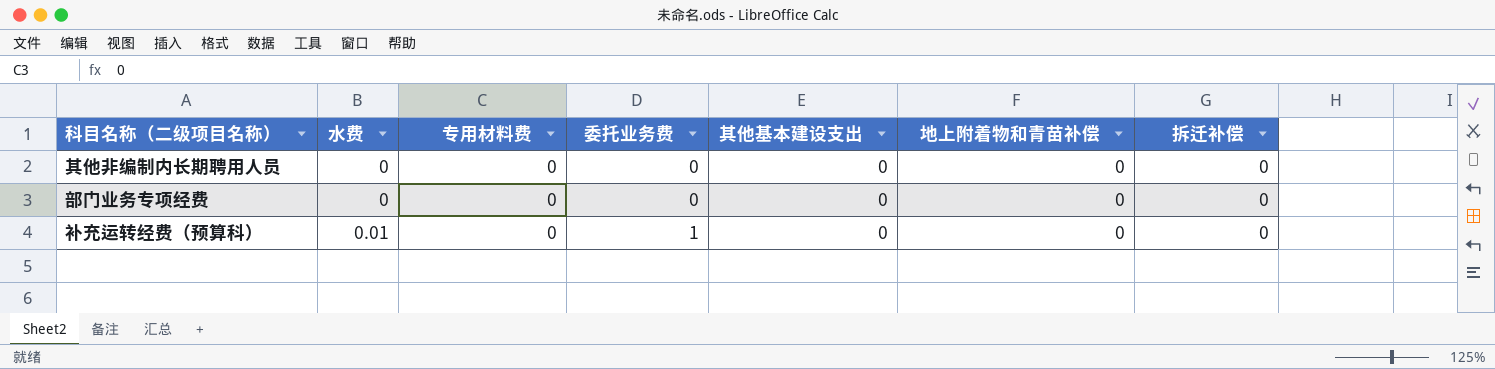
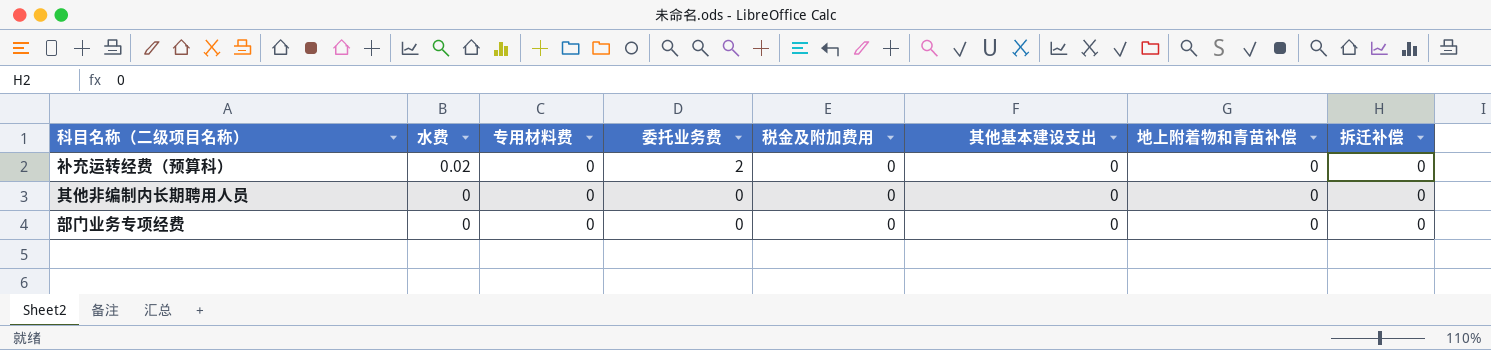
row order: 水费 ascending -> 水费 descending
column 税金及附加费用 | position: none -> 5
补充运转经费（预算科） | 水费: 0.01 -> 0.02
补充运转经费（预算科） | 委托业务费: 1 -> 2

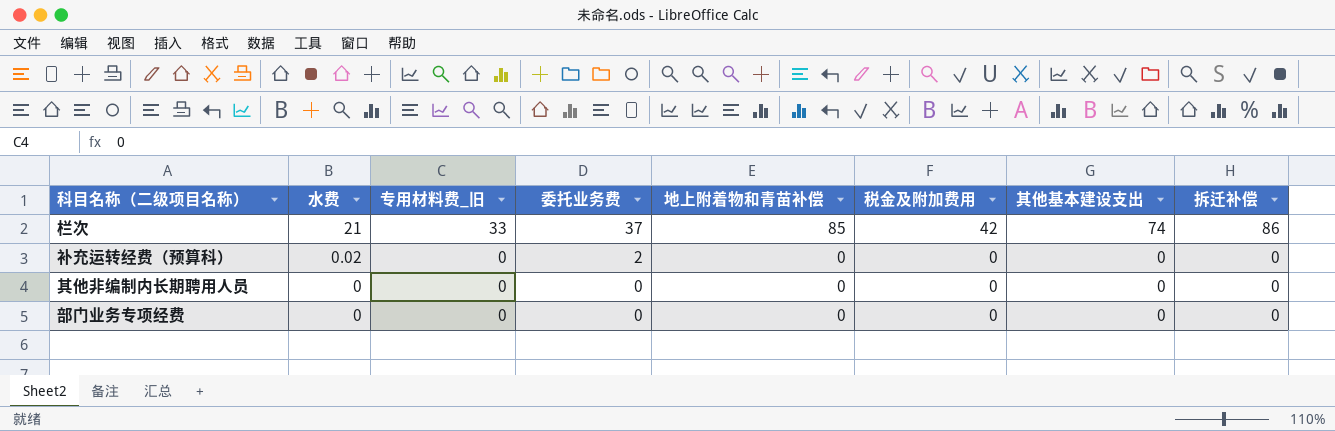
column name: 专用材料费 -> 专用材料费_旧
column 地上附着物和青苗补偿 | position: 7 -> 5
row 栏次: none -> 21 | 33 | 37 | 85 | 42 | 74 | 86

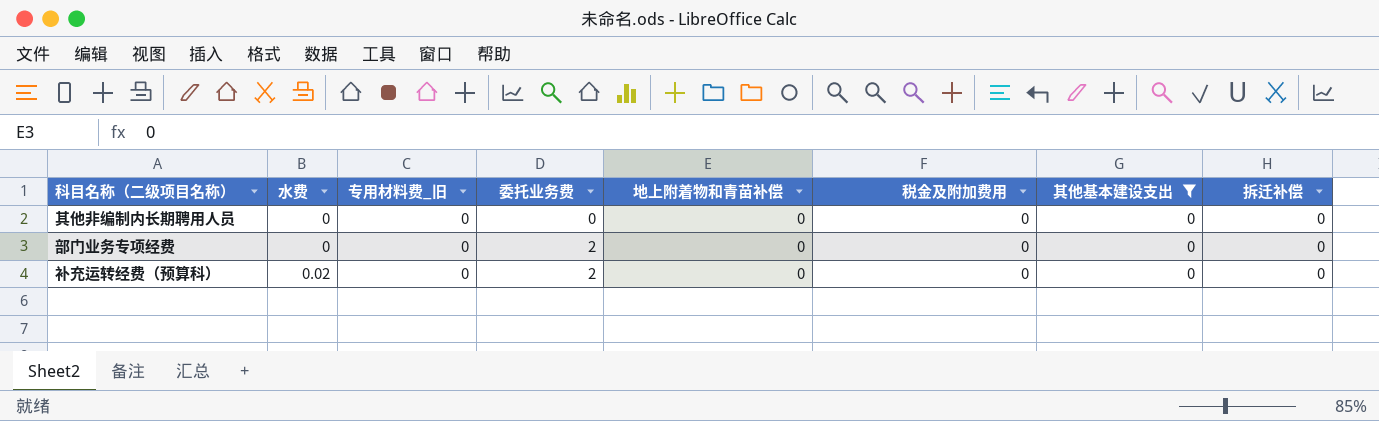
filter: none -> 其他基本建设支出 = 0
row order: 水费 descending -> 水费 ascending
部门业务专项经费 | 委托业务费: 0 -> 2

